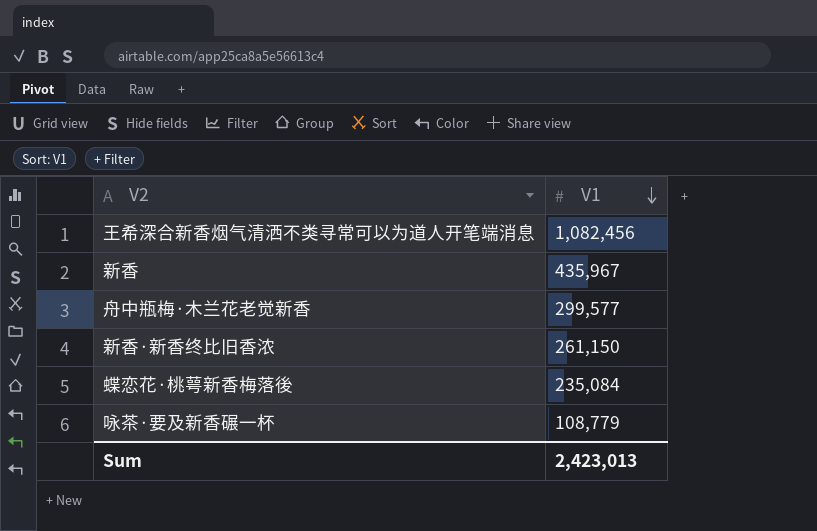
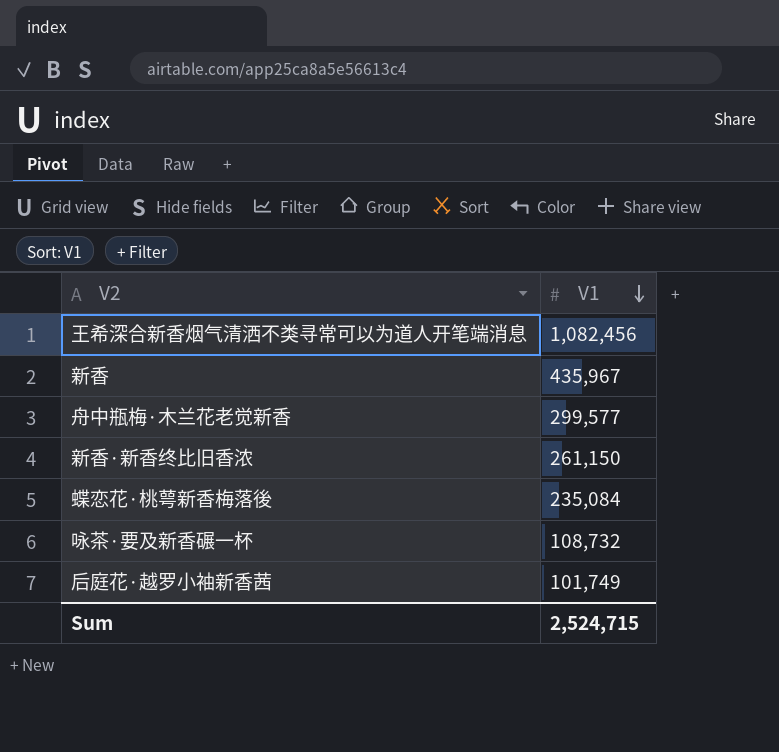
咏茶·要及新香碾一杯 | V1: 108,779 -> 108,732
row 后庭花·越罗小袖新香茜: none -> 101,749
Sum | V1: 2,423,013 -> 2,524,715

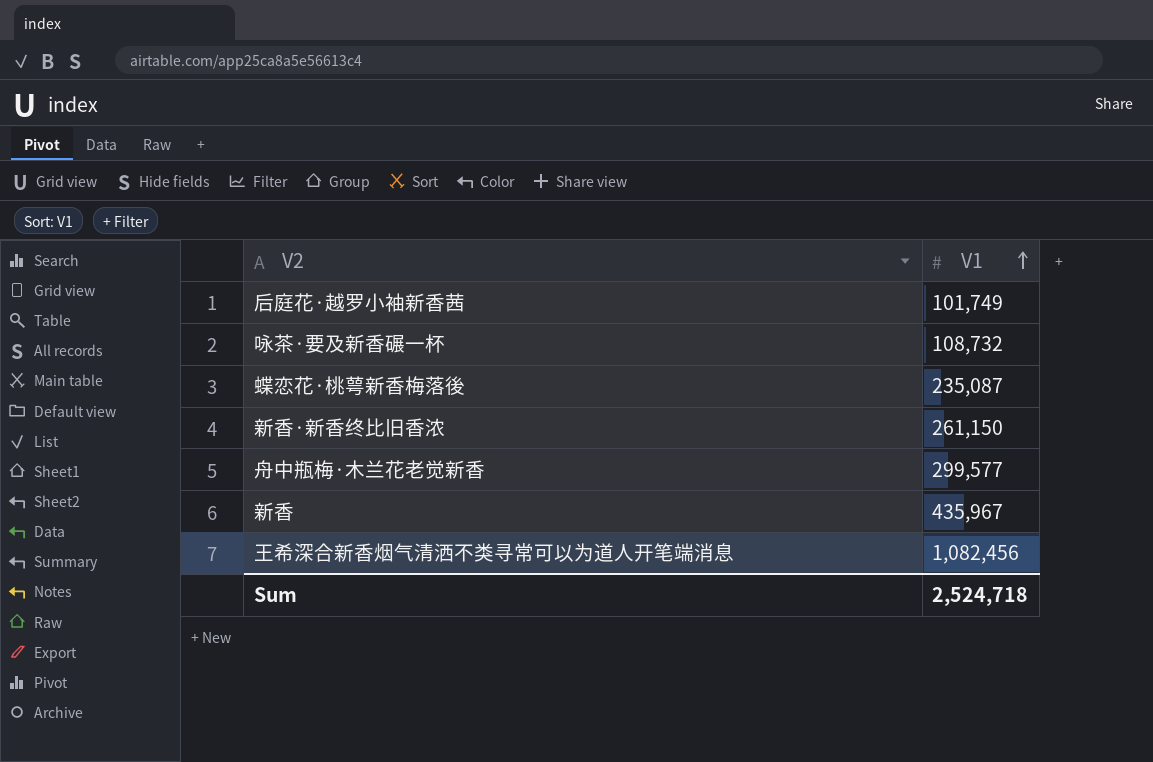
row order: V1 descending -> V1 ascending
蝶恋花·桃萼新香梅落後 | V1: 235,084 -> 235,087
Sum | V1: 2,524,715 -> 2,524,718

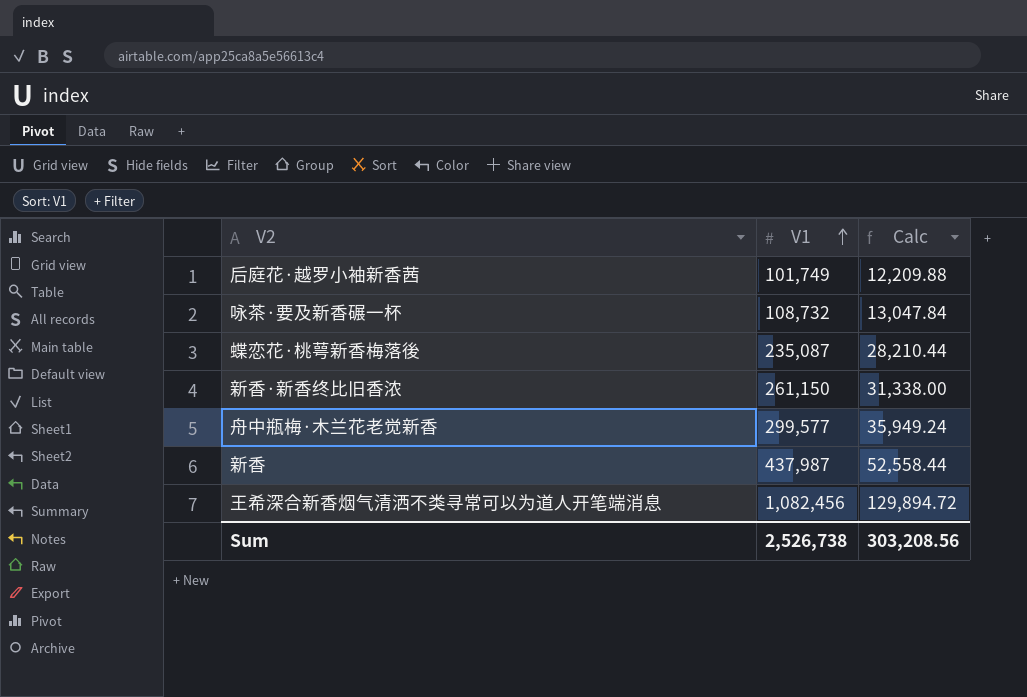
column Calc | formula: none -> [V1] * 0.12
新香 | V1: 435,967 -> 437,987
Sum | V1: 2,524,718 -> 2,526,738

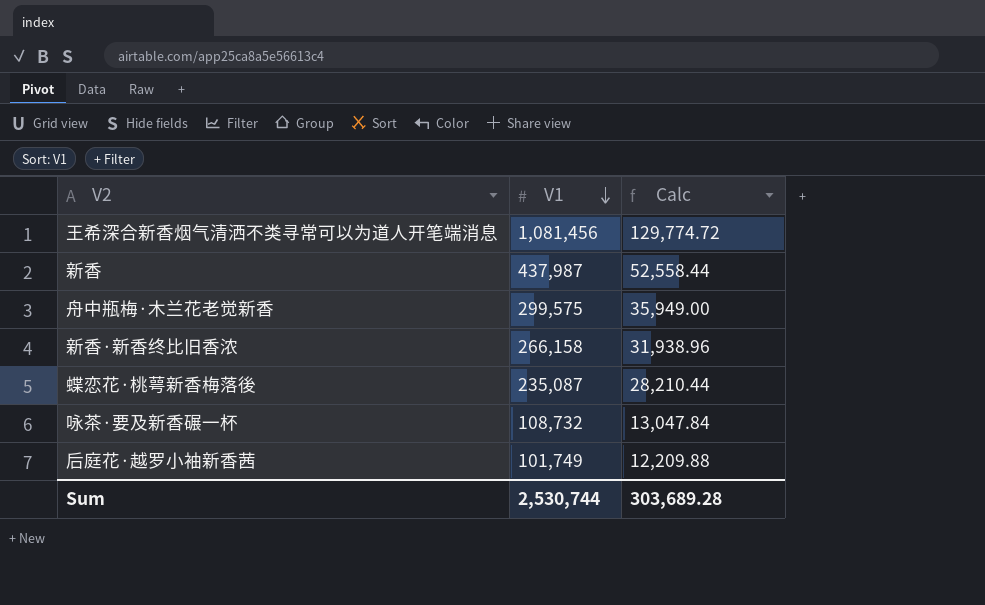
row order: V1 ascending -> V1 descending
王希深合新香烟气清洒不类寻常可以为道人开笔端消息 | V1: 1,082,456 -> 1,081,456
王希深合新香烟气清洒不类寻常可以为道人开笔端消息 | Calc: 129,894.72 -> 129,774.72
舟中瓶梅·木兰花老觉新香 | V1: 299,577 -> 299,575
舟中瓶梅·木兰花老觉新香 | Calc: 35,949.24 -> 35,949.00
新香·新香终比旧香浓 | V1: 261,150 -> 266,158
新香·新香终比旧香浓 | Calc: 31,338.00 -> 31,938.96
Sum | V1: 2,526,738 -> 2,530,744
Sum | Calc: 303,208.56 -> 303,689.28

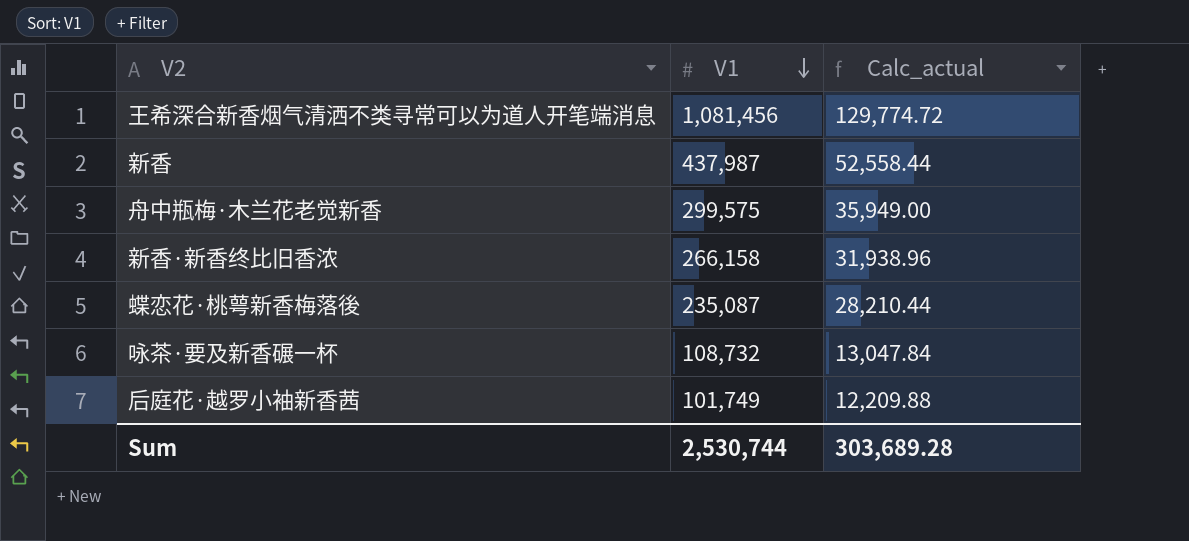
column name: Calc -> Calc_actual

